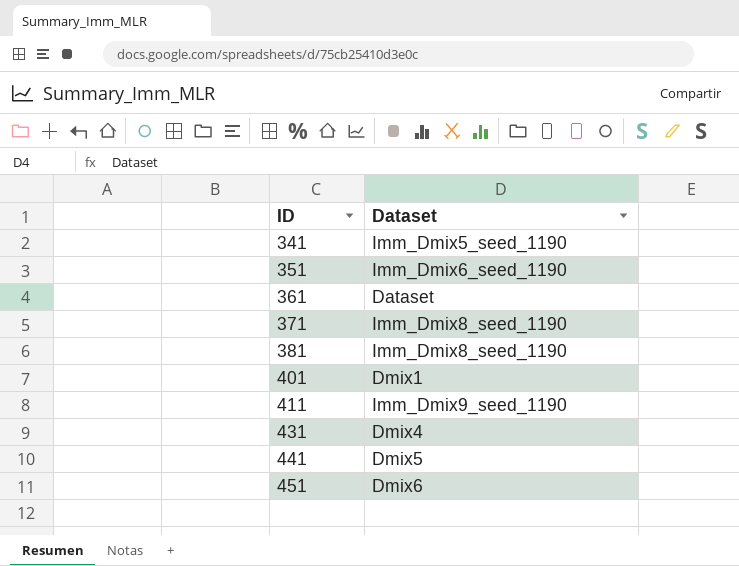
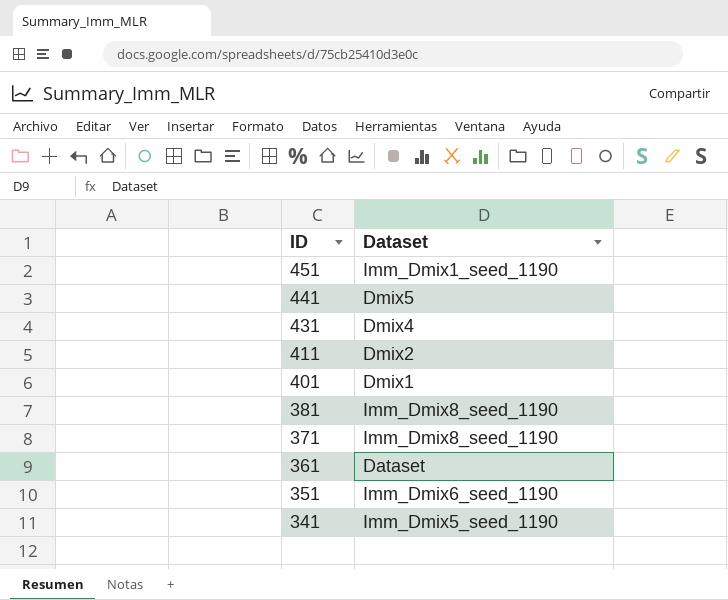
row order: ID ascending -> ID descending
451 | Dataset: Dmix6 -> Imm_Dmix1_seed_1190
411 | Dataset: Imm_Dmix9_seed_1190 -> Dmix2

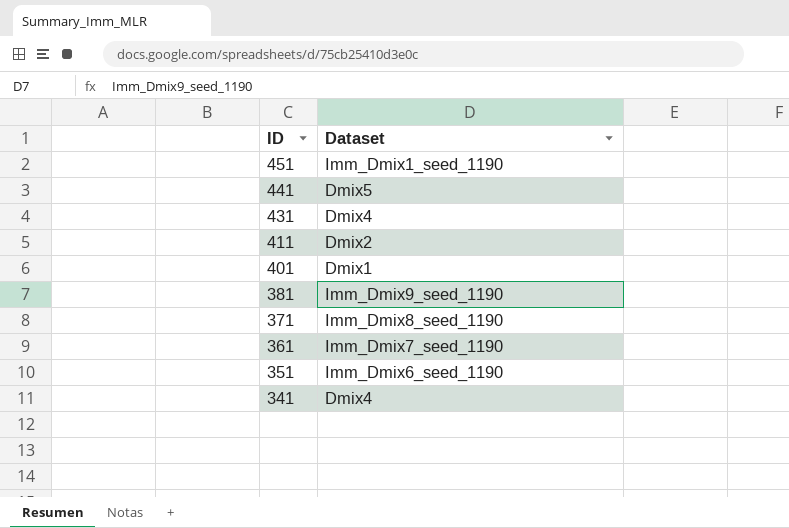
381 | Dataset: Imm_Dmix8_seed_1190 -> Imm_Dmix9_seed_1190
361 | Dataset: Dataset -> Imm_Dmix7_seed_1190
341 | Dataset: Imm_Dmix5_seed_1190 -> Dmix4

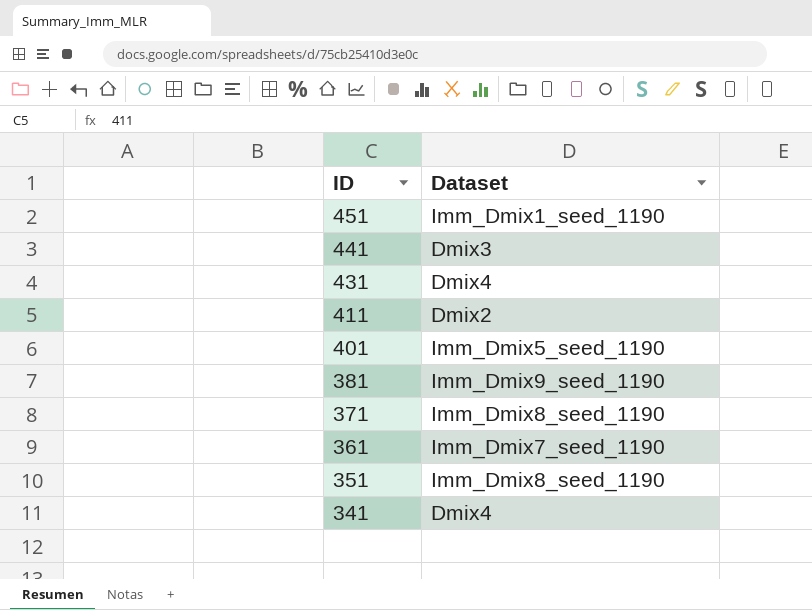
441 | Dataset: Dmix5 -> Dmix3
401 | Dataset: Dmix1 -> Imm_Dmix5_seed_1190
351 | Dataset: Imm_Dmix6_seed_1190 -> Imm_Dmix8_seed_1190

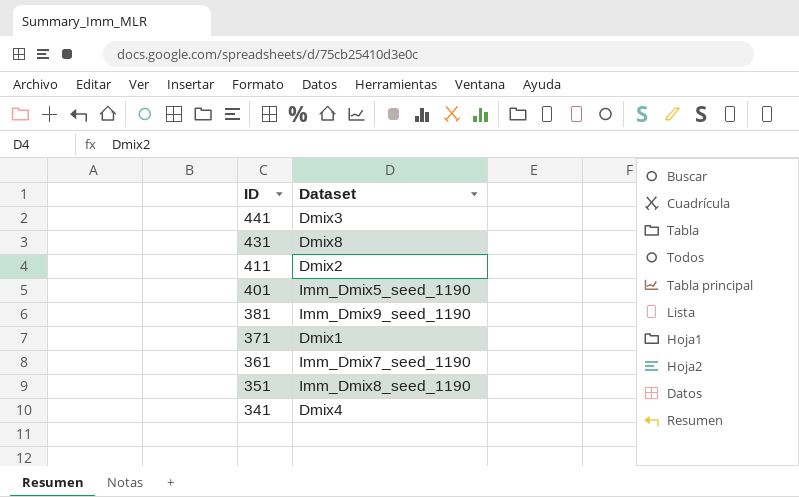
row 451: Imm_Dmix1_seed_1190 -> none
431 | Dataset: Dmix4 -> Dmix8
371 | Dataset: Imm_Dmix8_seed_1190 -> Dmix1

